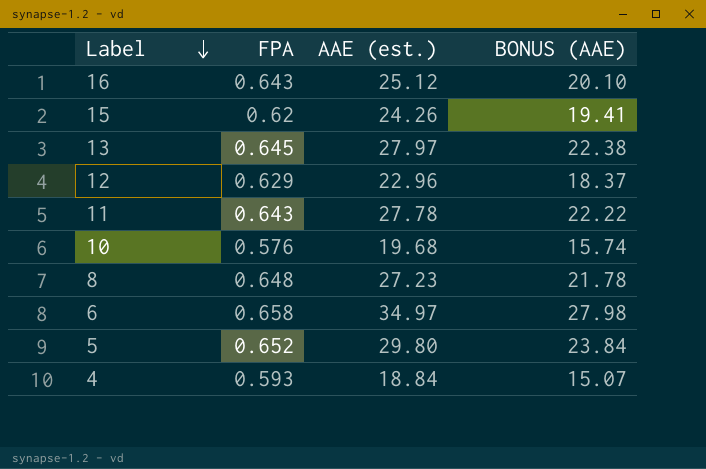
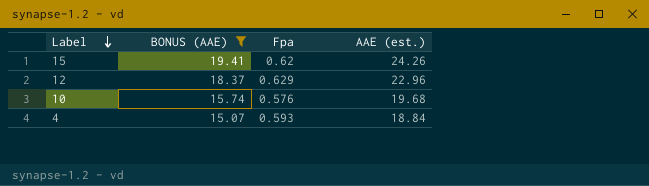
filter: none -> BONUS (AAE) <= 19.41
column BONUS (AAE) | position: 4 -> 2
column name: FPA -> Fpa

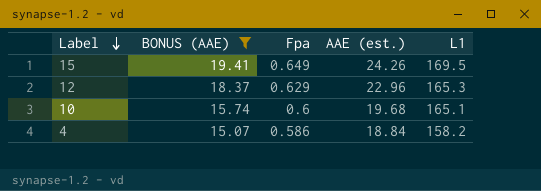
column L1 | position: none -> 5
15 | Fpa: 0.62 -> 0.649
10 | Fpa: 0.576 -> 0.6
4 | Fpa: 0.593 -> 0.586

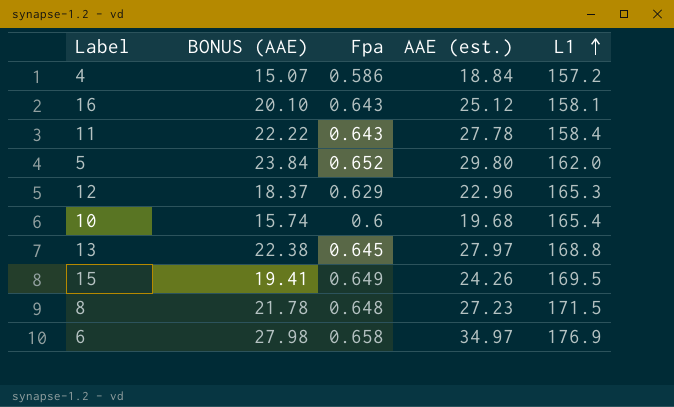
filter: BONUS (AAE) <= 19.41 -> none
row order: Label descending -> L1 ascending
4 | L1: 158.2 -> 157.2
10 | L1: 165.1 -> 165.4

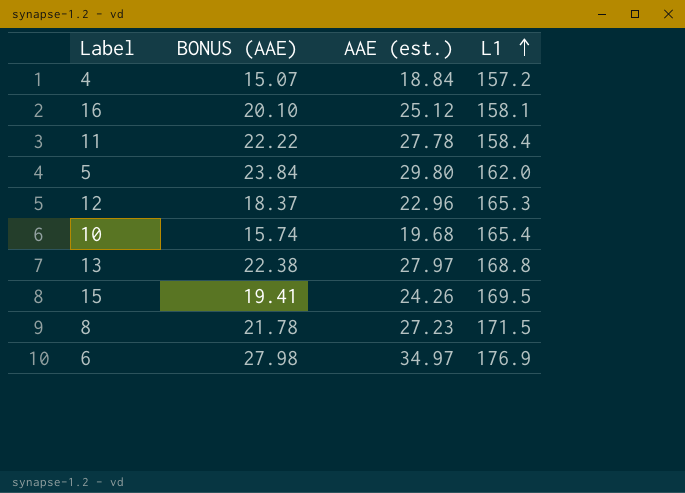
column Fpa | position: 3 -> none

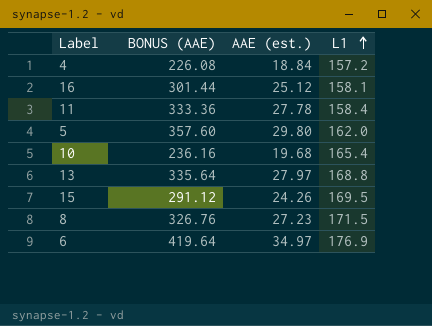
column BONUS (AAE) | formula: [AAE (est.)] * 0.8 -> [AAE (est.)] * 12
row 12: 18.37 | 22.96 | 165.3 -> none

